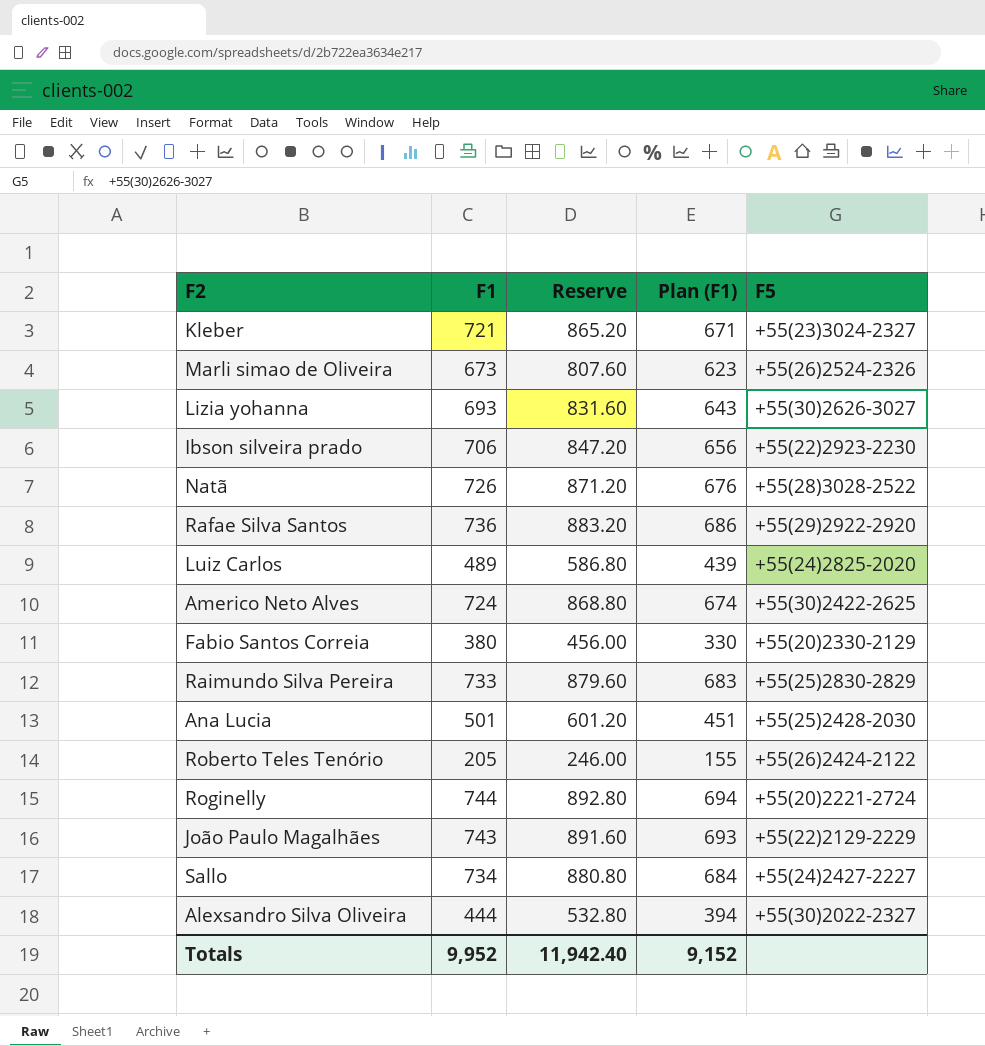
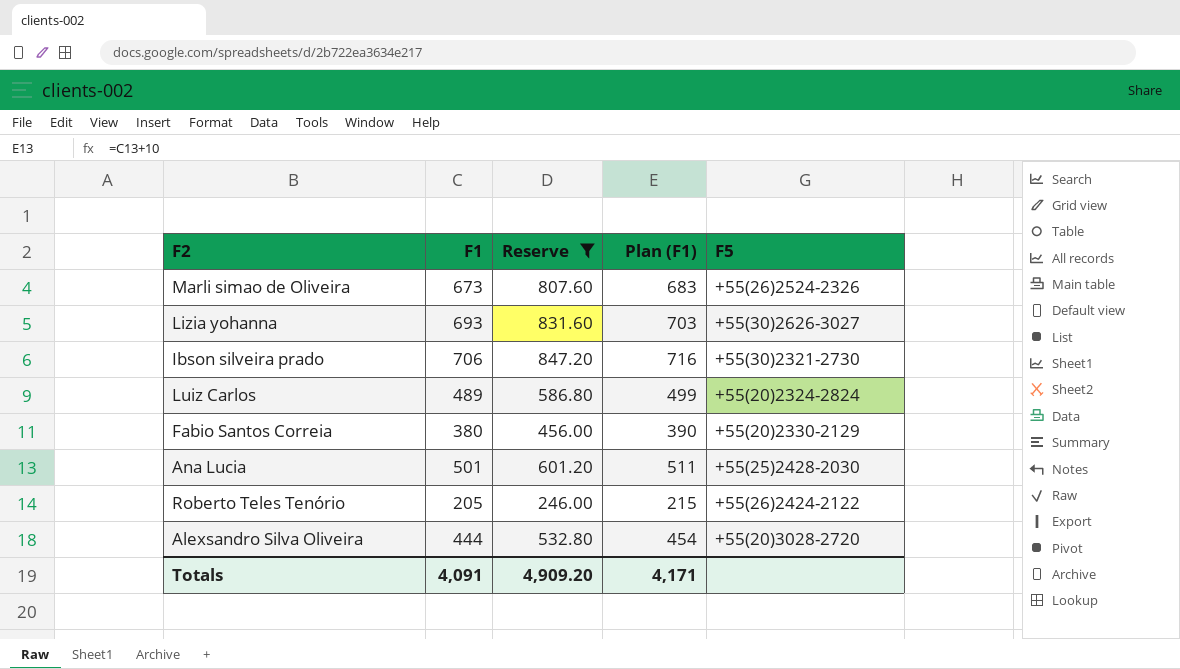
filter: none -> Reserve <= 847.20
column Plan (F1) | formula: [F1] - 50 -> [F1] + 10
Ibson silveira prado | F5: +55(22)2923-2230 -> +55(30)2321-2730
Luiz Carlos | F5: +55(24)2825-2020 -> +55(20)2324-2824
Alexsandro Silva Oliveira | F5: +55(30)2022-2327 -> +55(20)3028-2720
Totals | F1: 9,952 -> 4,091
Totals | Reserve: 11,942.40 -> 4,909.20
Totals | Plan (F1): 9,152 -> 4,171

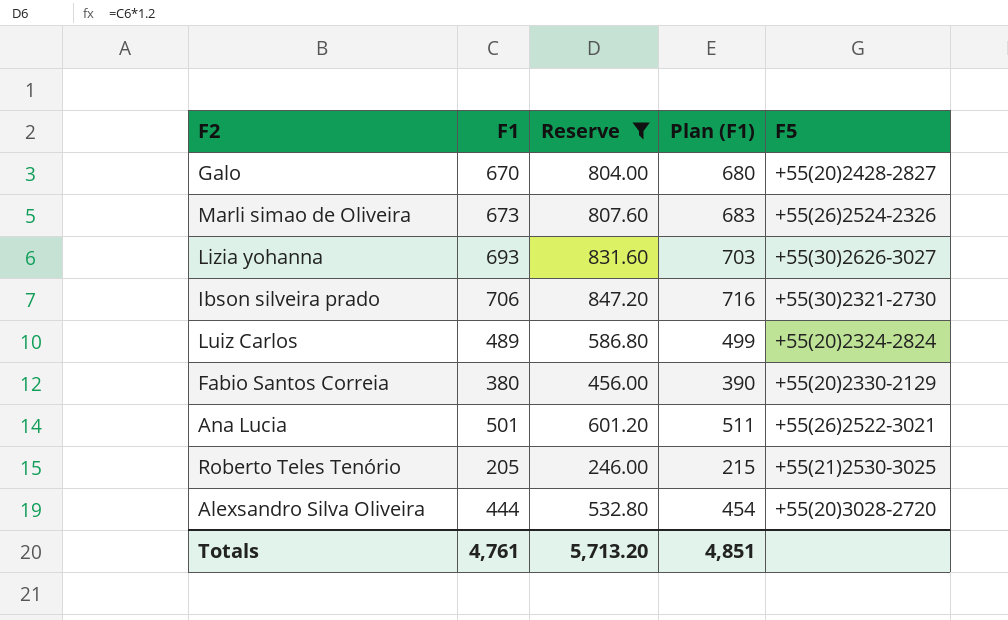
row Galo: none -> 670 | 804.00 | 680 | +55(20)2428-2827
Ana Lucia | F5: +55(25)2428-2030 -> +55(26)2522-3021
Roberto Teles Tenório | F5: +55(26)2424-2122 -> +55(21)2530-3025
Totals | F1: 4,091 -> 4,761
Totals | Reserve: 4,909.20 -> 5,713.20
Totals | Plan (F1): 4,171 -> 4,851

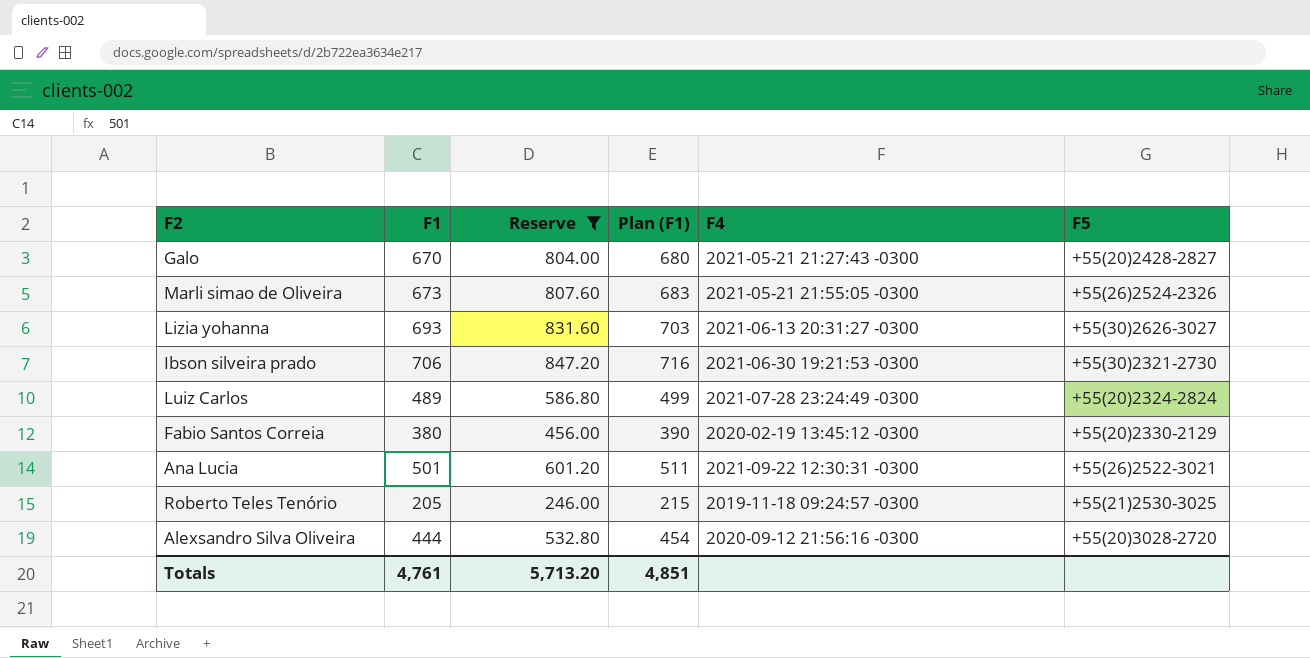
column F4 | position: none -> 5

